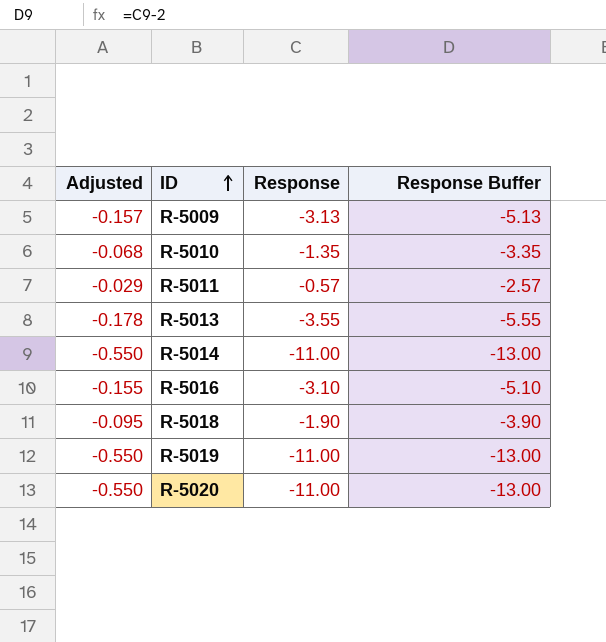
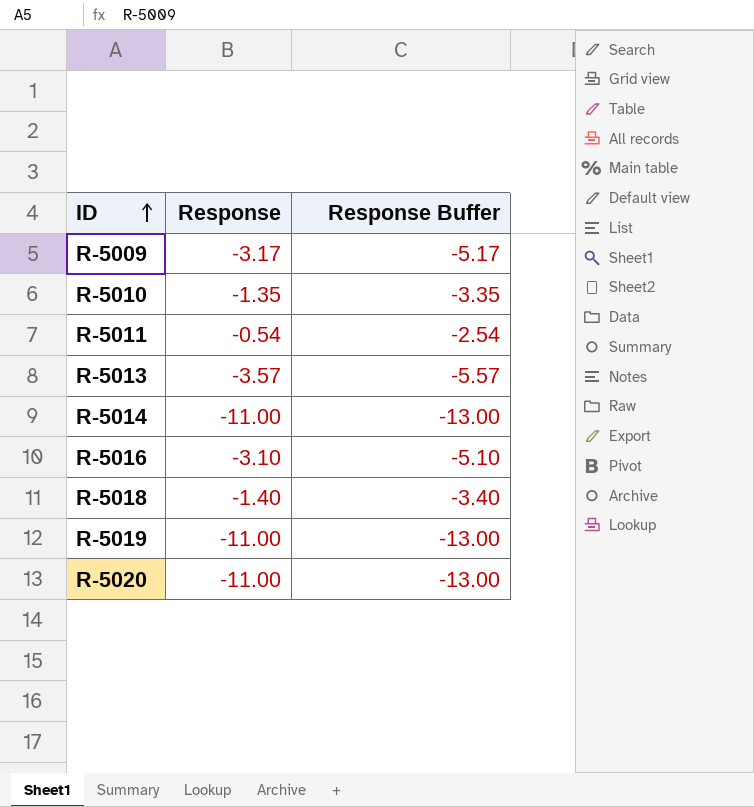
column Adjusted | formula: [Response] * 0.05 -> none
R-5009 | Response: -3.13 -> -3.17
R-5009 | Response Buffer: -5.13 -> -5.17
R-5011 | Response: -0.57 -> -0.54
R-5011 | Response Buffer: -2.57 -> -2.54
R-5013 | Response: -3.55 -> -3.57
R-5013 | Response Buffer: -5.55 -> -5.57
R-5018 | Response: -1.90 -> -1.40
R-5018 | Response Buffer: -3.90 -> -3.40

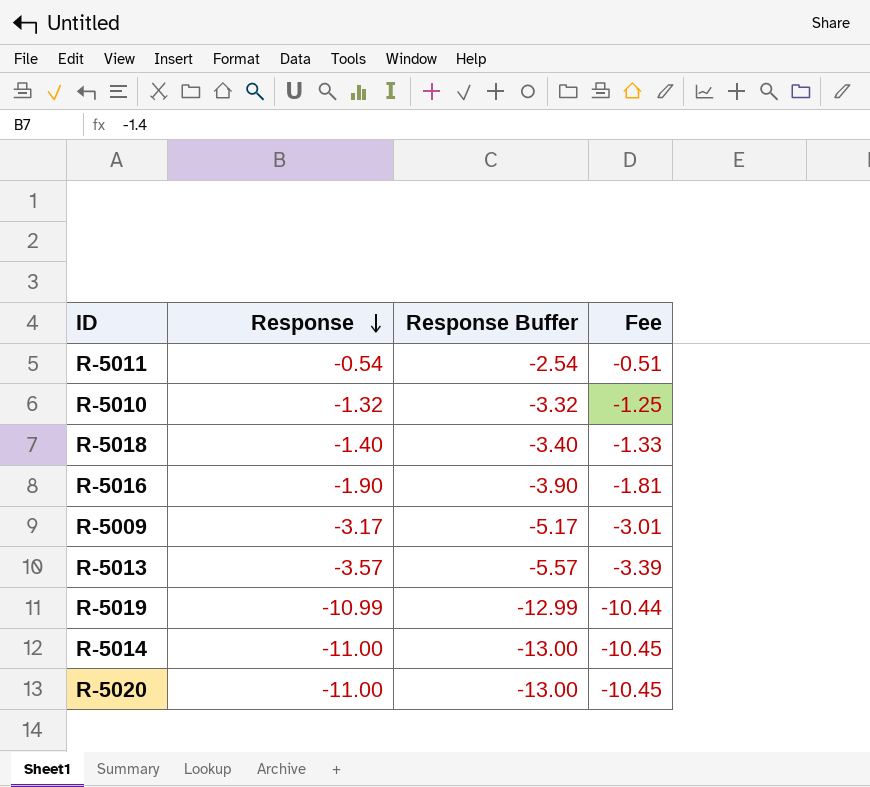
row order: ID ascending -> Response descending
column Fee | formula: none -> [Response] * 0.95
R-5010 | Response: -1.35 -> -1.32
R-5010 | Response Buffer: -3.35 -> -3.32
R-5016 | Response: -3.10 -> -1.90
R-5016 | Response Buffer: -5.10 -> -3.90
R-5019 | Response: -11.00 -> -10.99
R-5019 | Response Buffer: -13.00 -> -12.99

